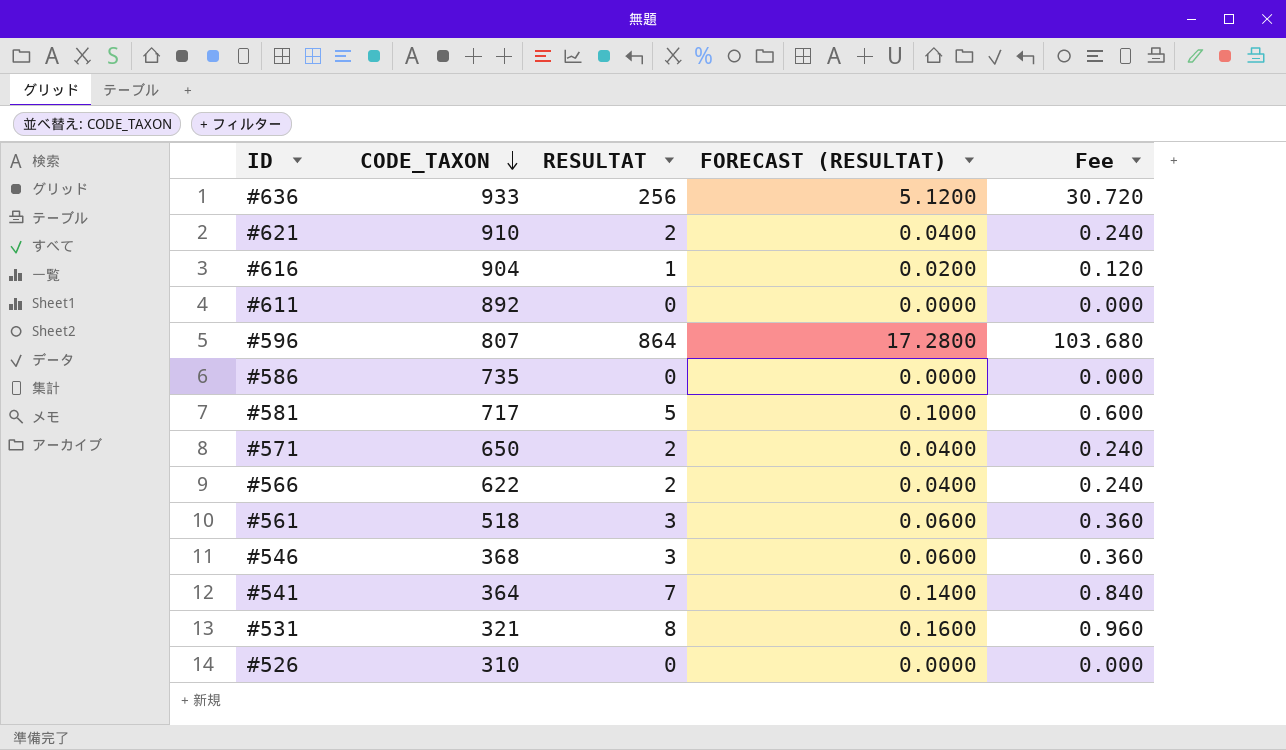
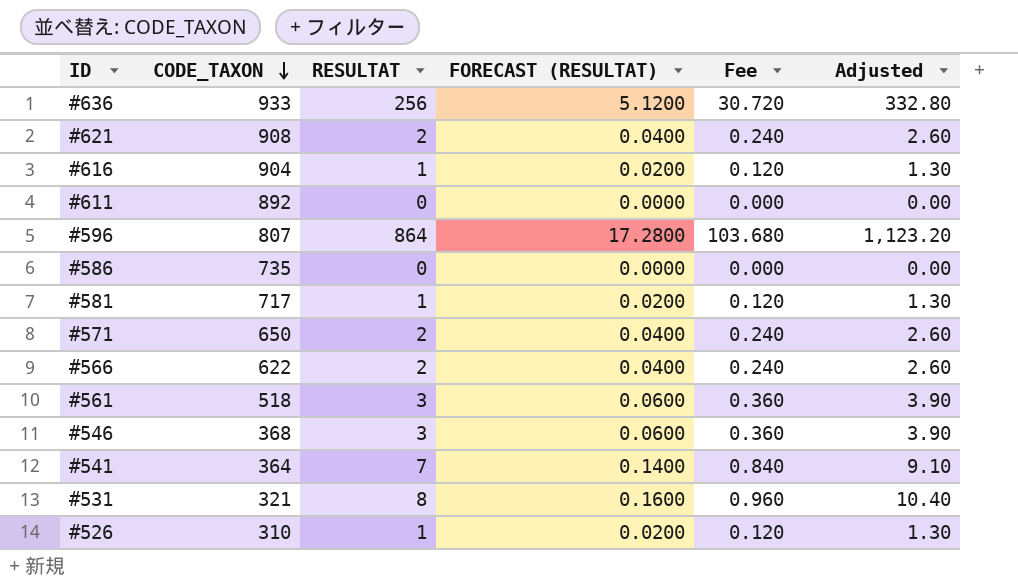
column Adjusted | formula: none -> [RESULTAT] * 1.3
#621 | CODE_TAXON: 910 -> 908
#581 | RESULTAT: 5 -> 1
#581 | FORECAST (RESULTAT): 0.1000 -> 0.0200
#581 | Fee: 0.600 -> 0.120
#526 | RESULTAT: 0 -> 1
#526 | FORECAST (RESULTAT): 0.0000 -> 0.0200
#526 | Fee: 0.000 -> 0.120

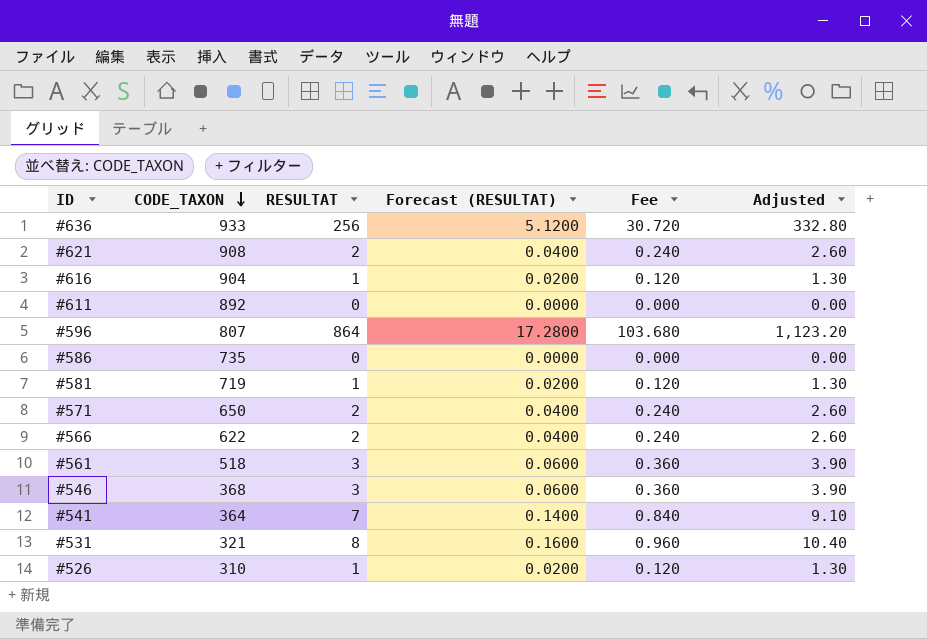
column name: FORECAST (RESULTAT) -> Forecast (RESULTAT)
#581 | CODE_TAXON: 717 -> 719

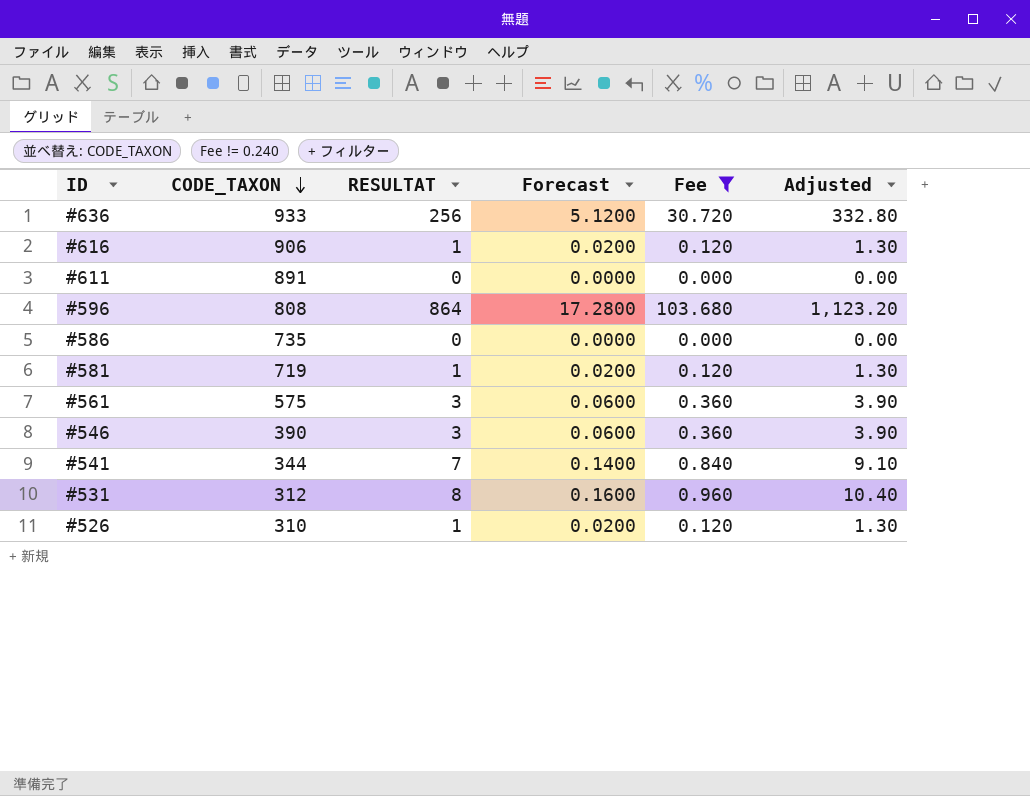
filter: none -> Fee != 0.240
column name: Forecast (RESULTAT) -> Forecast
#616 | CODE_TAXON: 904 -> 906
#611 | CODE_TAXON: 892 -> 891
#596 | CODE_TAXON: 807 -> 808
#561 | CODE_TAXON: 518 -> 575
#546 | CODE_TAXON: 368 -> 390
#541 | CODE_TAXON: 364 -> 344
#531 | CODE_TAXON: 321 -> 312

